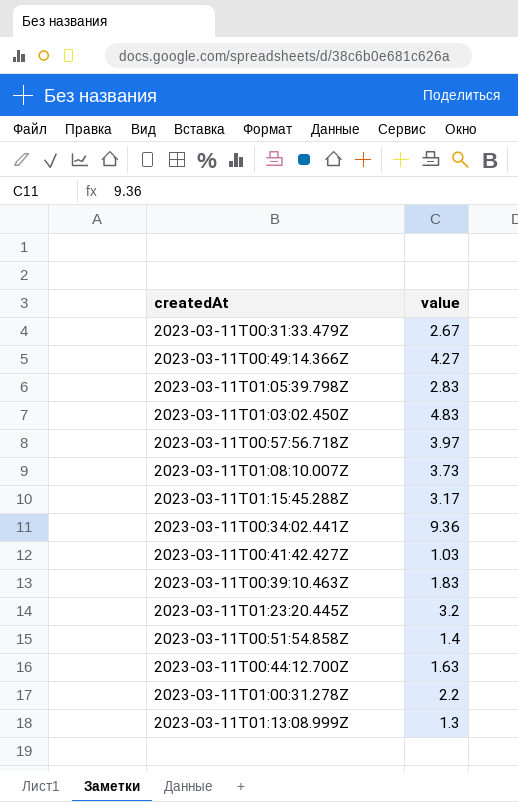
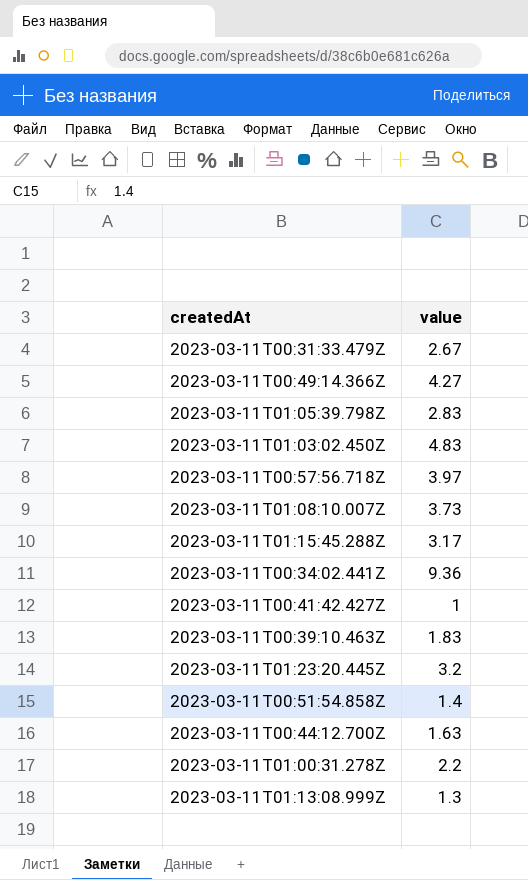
2023-03-11T00:41:42.427Z | value: 1.03 -> 1

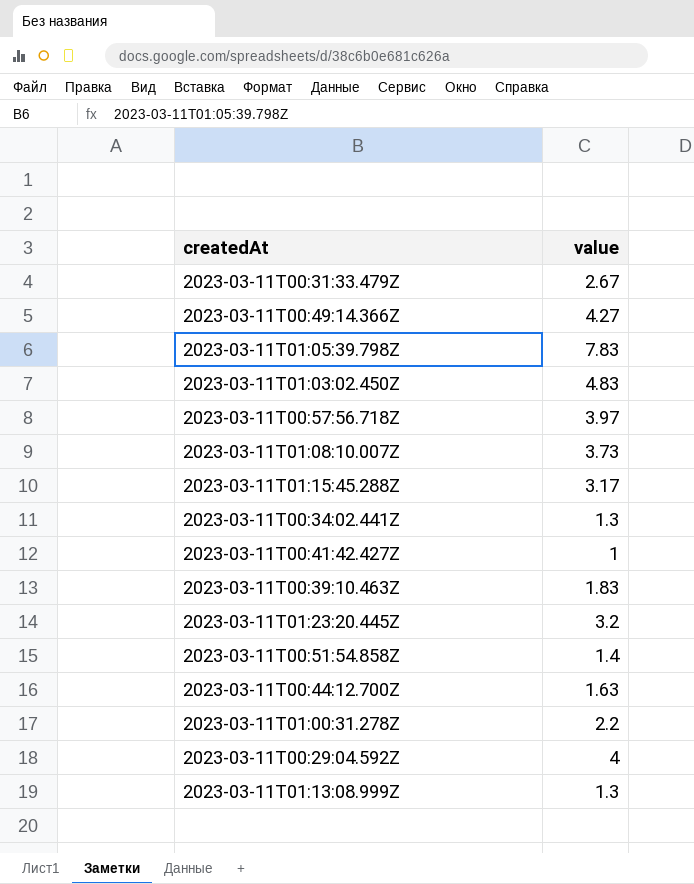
2023-03-11T01:05:39.798Z | value: 2.83 -> 7.83
2023-03-11T00:34:02.441Z | value: 9.36 -> 1.3
row 2023-03-11T00:29:04.592Z: none -> 4

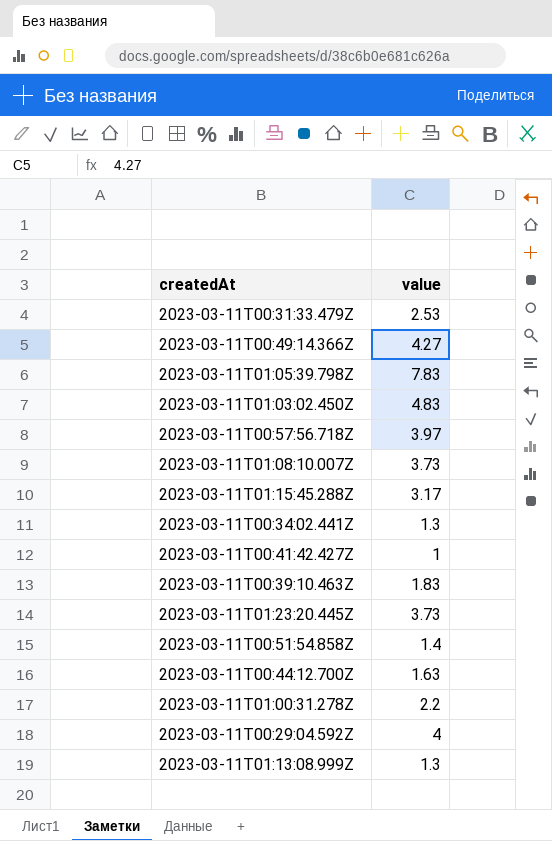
2023-03-11T00:31:33.479Z | value: 2.67 -> 2.53
2023-03-11T01:23:20.445Z | value: 3.2 -> 3.73

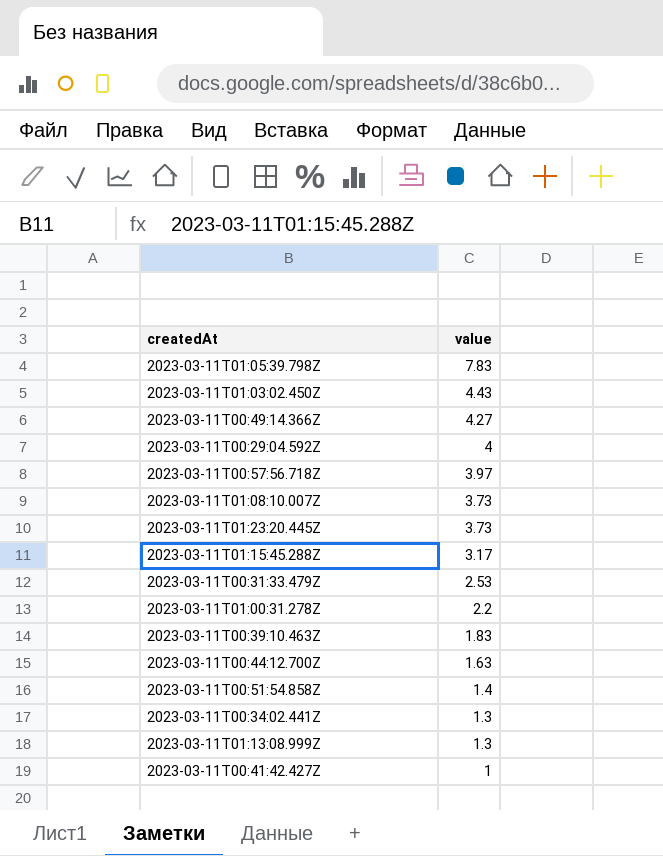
row order: none -> value descending
2023-03-11T01:03:02.450Z | value: 4.83 -> 4.43

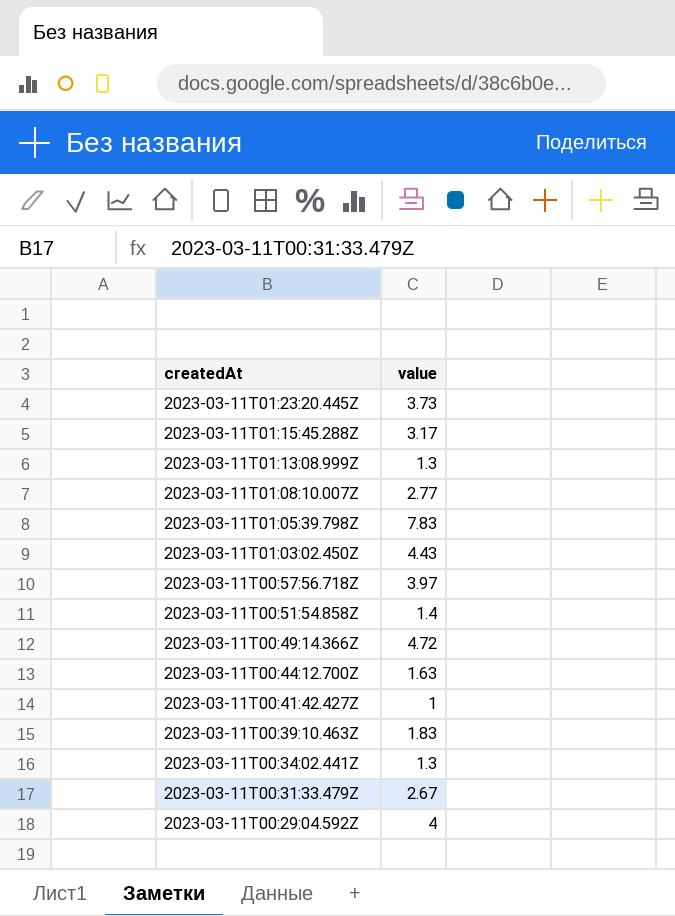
row order: value descending -> createdAt descending
row 2023-03-11T01:00:31.278Z: 2.2 -> none
2023-03-11T01:08:10.007Z | value: 3.73 -> 2.77
2023-03-11T00:49:14.366Z | value: 4.27 -> 4.72
2023-03-11T00:31:33.479Z | value: 2.53 -> 2.67

